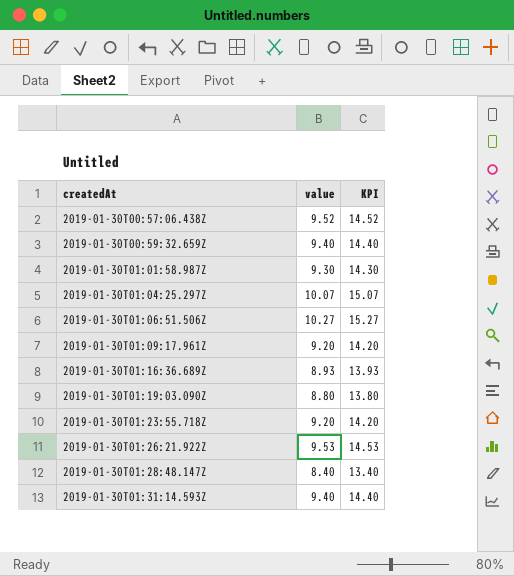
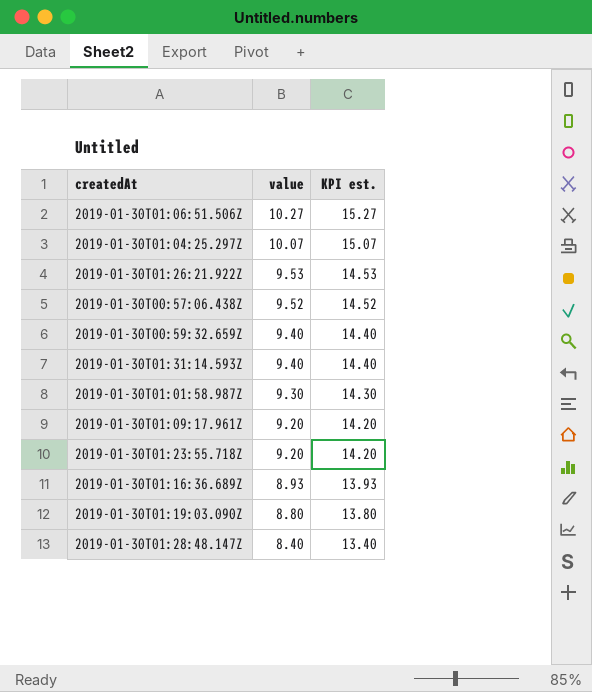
row order: createdAt ascending -> value descending
column name: KPI -> KPI est.

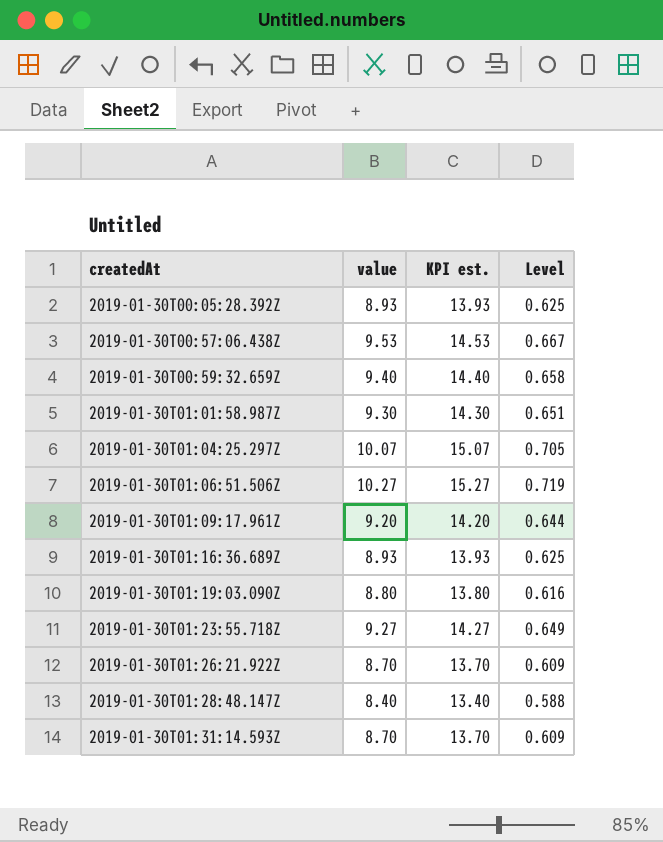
row order: value descending -> createdAt ascending
column Level | formula: none -> [value] * 0.07
row 2019-01-30T00:05:28.392Z: none -> 8.93 | 13.93 | 0.625
2019-01-30T00:57:06.438Z | value: 9.52 -> 9.53
2019-01-30T00:57:06.438Z | KPI est.: 14.52 -> 14.53
2019-01-30T01:23:55.718Z | value: 9.20 -> 9.27
2019-01-30T01:23:55.718Z | KPI est.: 14.20 -> 14.27
2019-01-30T01:26:21.922Z | value: 9.53 -> 8.70
2019-01-30T01:26:21.922Z | KPI est.: 14.53 -> 13.70
2019-01-30T01:31:14.593Z | value: 9.40 -> 8.70
2019-01-30T01:31:14.593Z | KPI est.: 14.40 -> 13.70

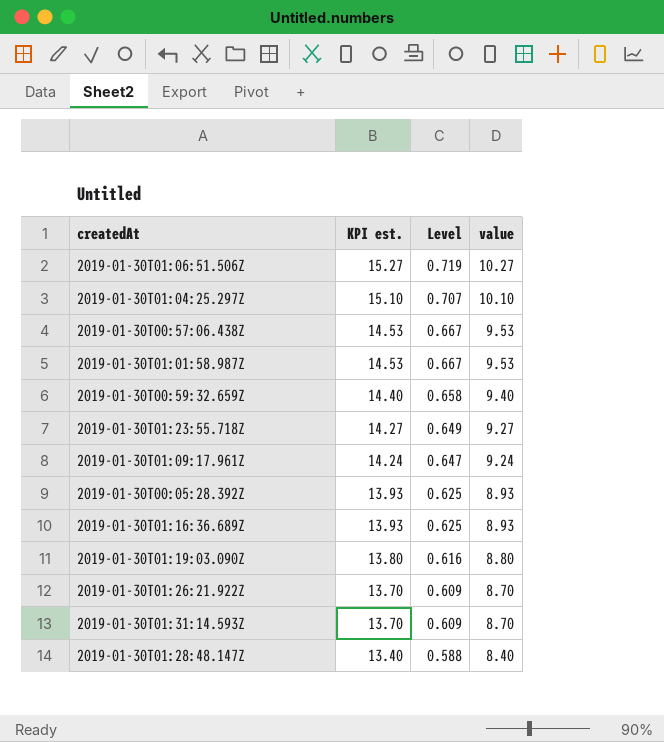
row order: createdAt ascending -> KPI est. descending
column value | position: 2 -> 4
2019-01-30T01:04:25.297Z | KPI est.: 15.07 -> 15.10
2019-01-30T01:04:25.297Z | Level: 0.705 -> 0.707
2019-01-30T01:04:25.297Z | value: 10.07 -> 10.10
2019-01-30T01:01:58.987Z | KPI est.: 14.30 -> 14.53
2019-01-30T01:01:58.987Z | Level: 0.651 -> 0.667
2019-01-30T01:01:58.987Z | value: 9.30 -> 9.53
2019-01-30T01:09:17.961Z | KPI est.: 14.20 -> 14.24
2019-01-30T01:09:17.961Z | Level: 0.644 -> 0.647
2019-01-30T01:09:17.961Z | value: 9.20 -> 9.24

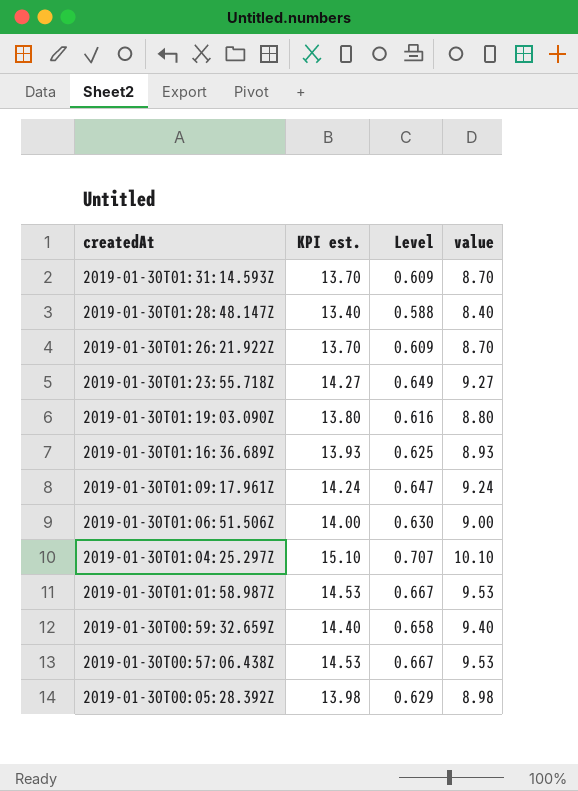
row order: KPI est. descending -> createdAt descending
2019-01-30T01:06:51.506Z | KPI est.: 15.27 -> 14.00
2019-01-30T01:06:51.506Z | Level: 0.719 -> 0.630
2019-01-30T01:06:51.506Z | value: 10.27 -> 9.00
2019-01-30T00:05:28.392Z | KPI est.: 13.93 -> 13.98
2019-01-30T00:05:28.392Z | Level: 0.625 -> 0.629
2019-01-30T00:05:28.392Z | value: 8.93 -> 8.98

